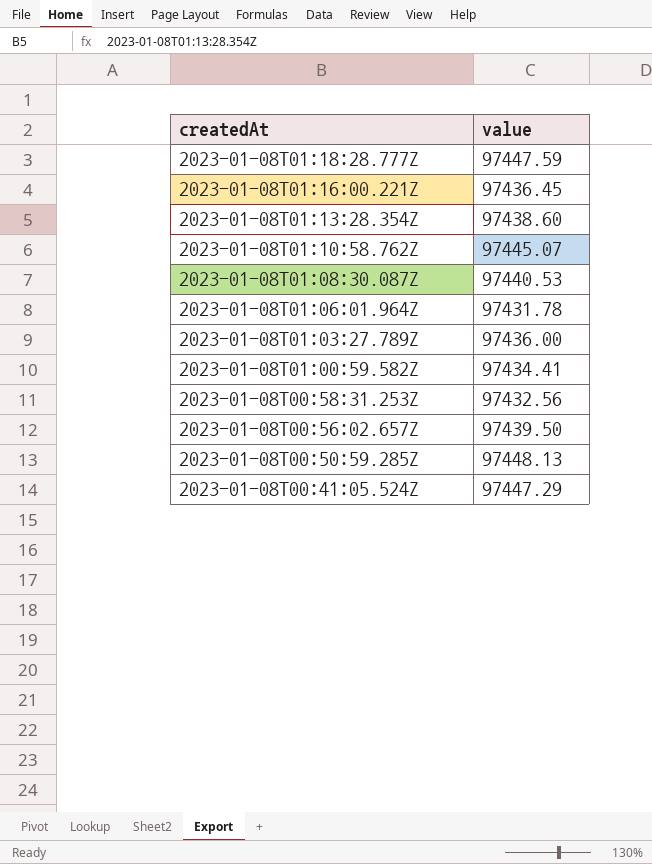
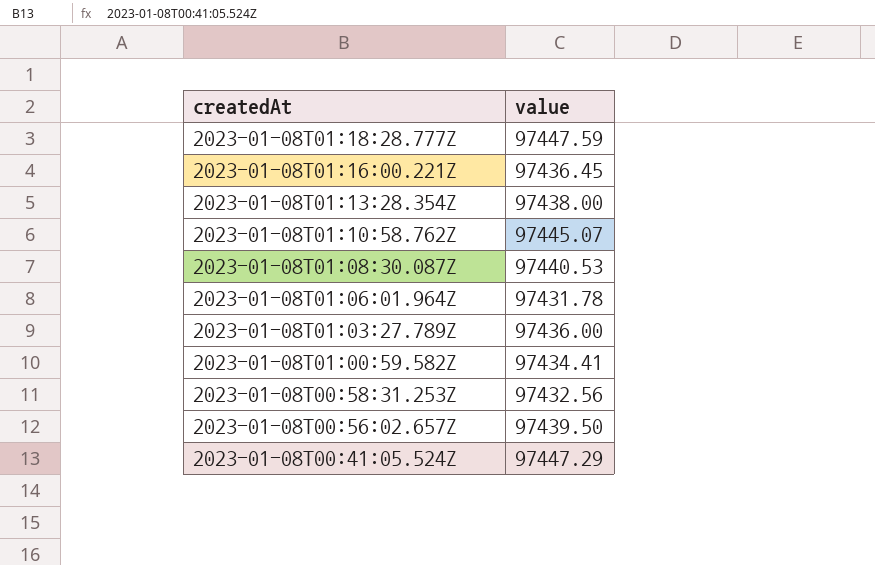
row 2023-01-08T00:50:59.285Z: 97448.13 -> none
2023-01-08T01:13:28.354Z | value: 97438.60 -> 97438.00

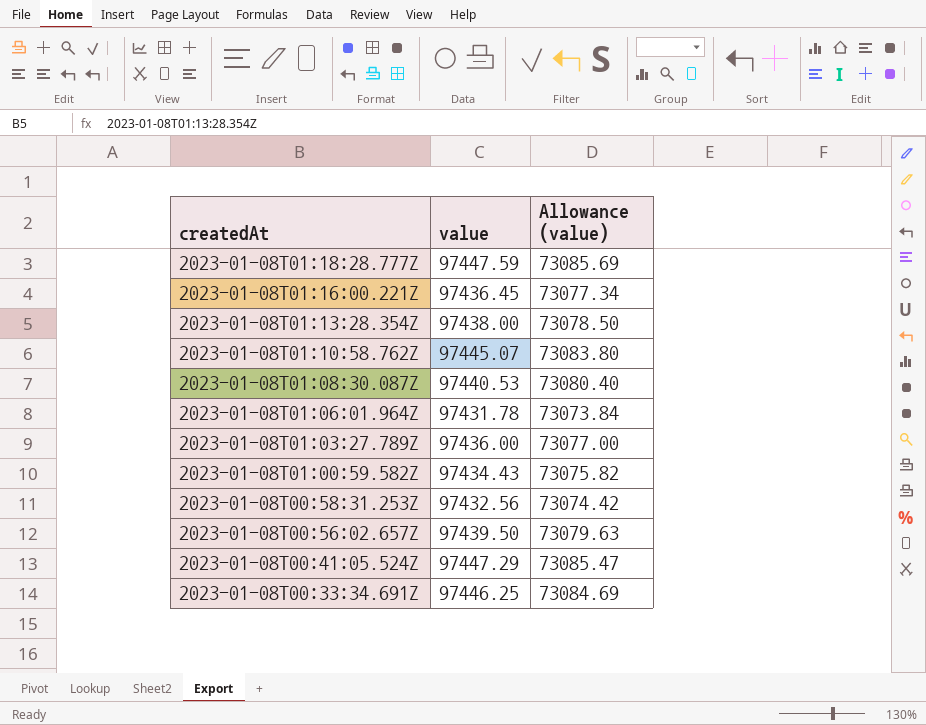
column Allowance (value) | formula: none -> [value] * 0.75
2023-01-08T01:00:59.582Z | value: 97434.41 -> 97434.43
row 2023-01-08T00:33:34.691Z: none -> 97446.25 | 73084.69

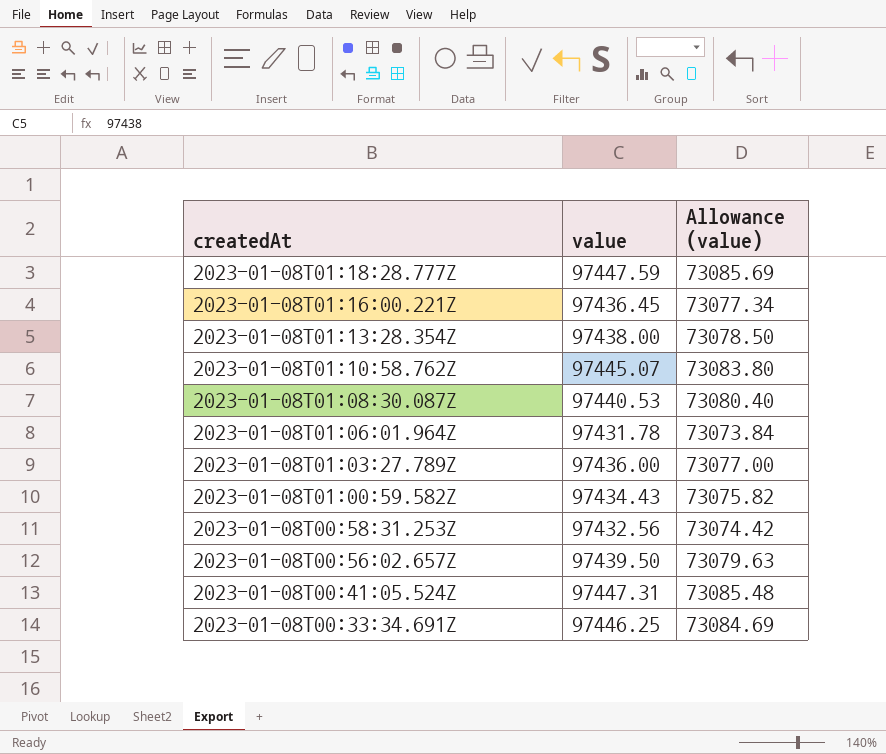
2023-01-08T00:41:05.524Z | value: 97447.29 -> 97447.31
2023-01-08T00:41:05.524Z | Allowance (value): 73085.47 -> 73085.48

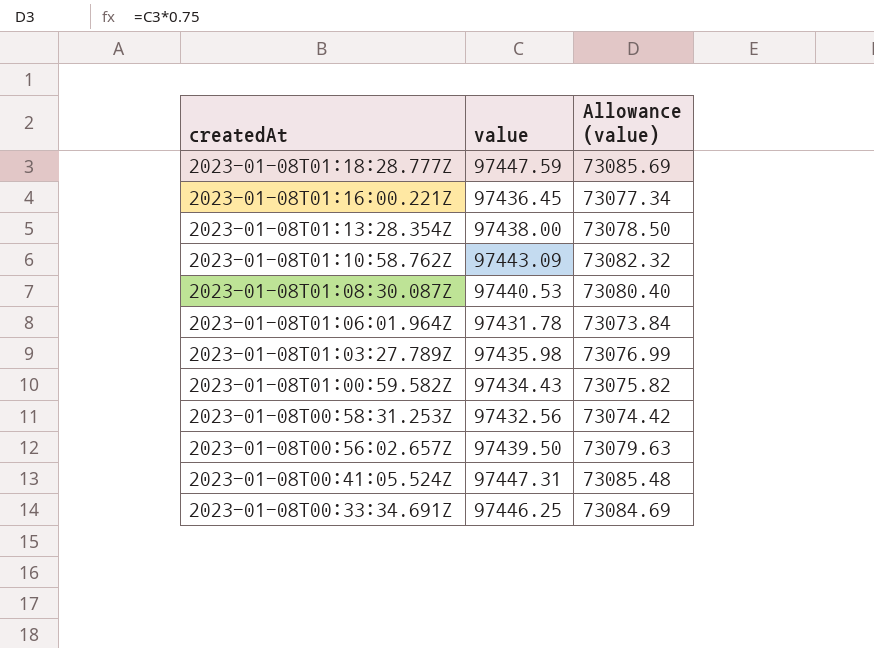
2023-01-08T01:10:58.762Z | value: 97445.07 -> 97443.09
2023-01-08T01:10:58.762Z | Allowance (value): 73083.80 -> 73082.32
2023-01-08T01:03:27.789Z | value: 97436.00 -> 97435.98
2023-01-08T01:03:27.789Z | Allowance (value): 73077.00 -> 73076.99

